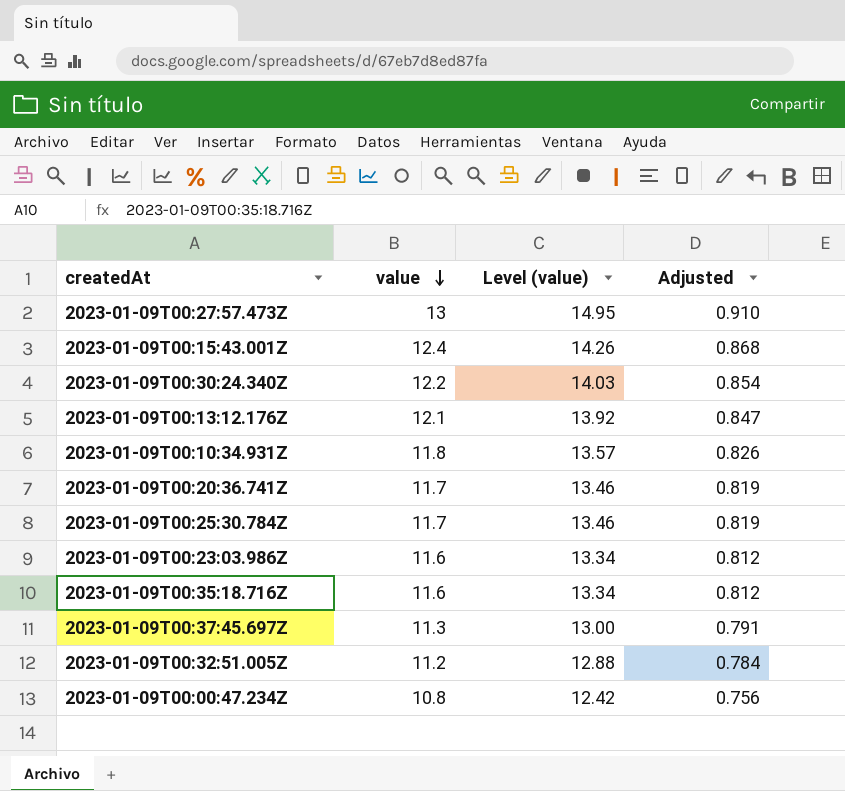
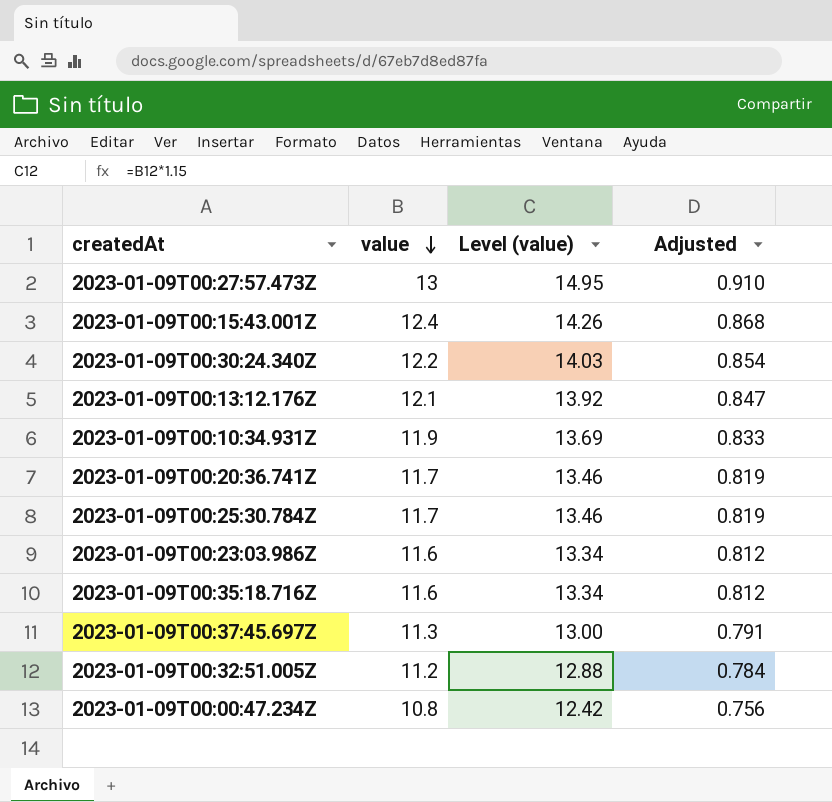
2023-01-09T00:10:34.931Z | value: 11.8 -> 11.9
2023-01-09T00:10:34.931Z | Level (value): 13.57 -> 13.69
2023-01-09T00:10:34.931Z | Adjusted: 0.826 -> 0.833

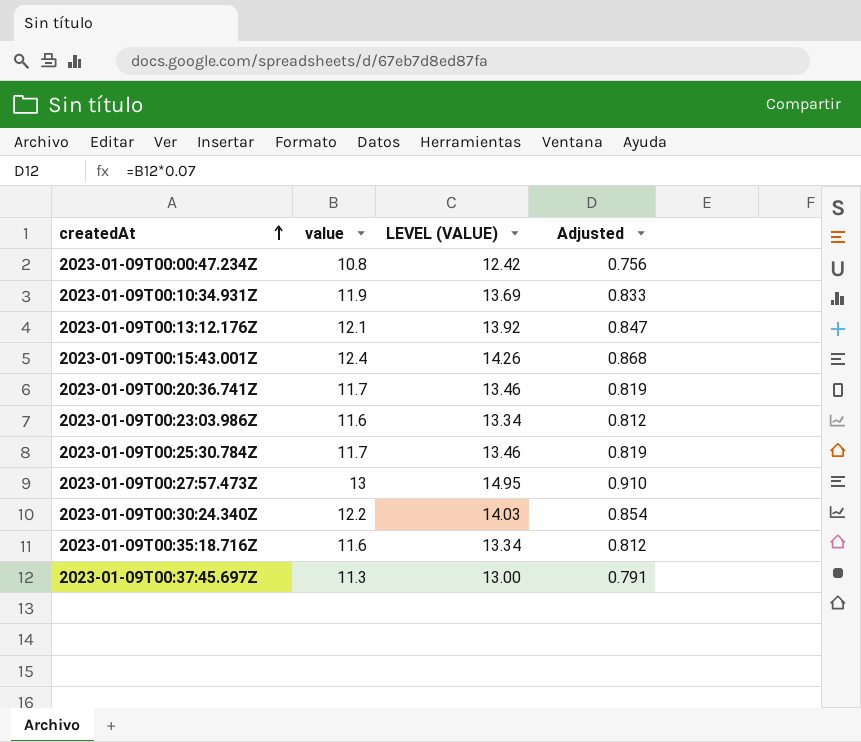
row order: value descending -> createdAt ascending
column name: Level (value) -> LEVEL (VALUE)
row 2023-01-09T00:32:51.005Z: 11.2 | 12.88 | 0.784 -> none

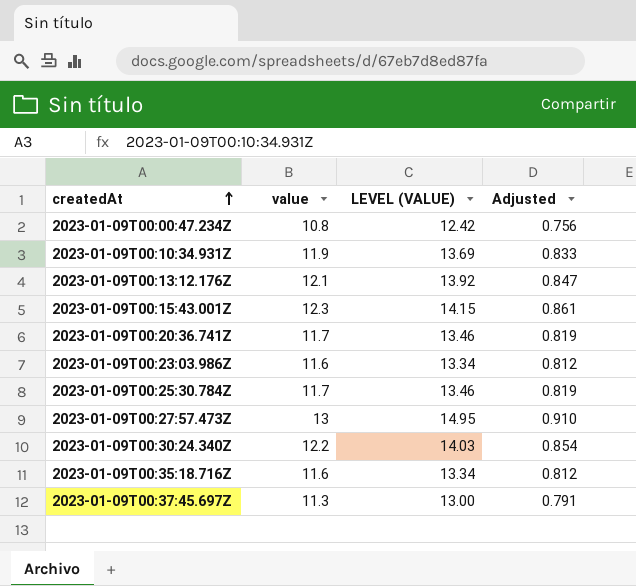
2023-01-09T00:15:43.001Z | value: 12.4 -> 12.3
2023-01-09T00:15:43.001Z | LEVEL (VALUE): 14.26 -> 14.15
2023-01-09T00:15:43.001Z | Adjusted: 0.868 -> 0.861

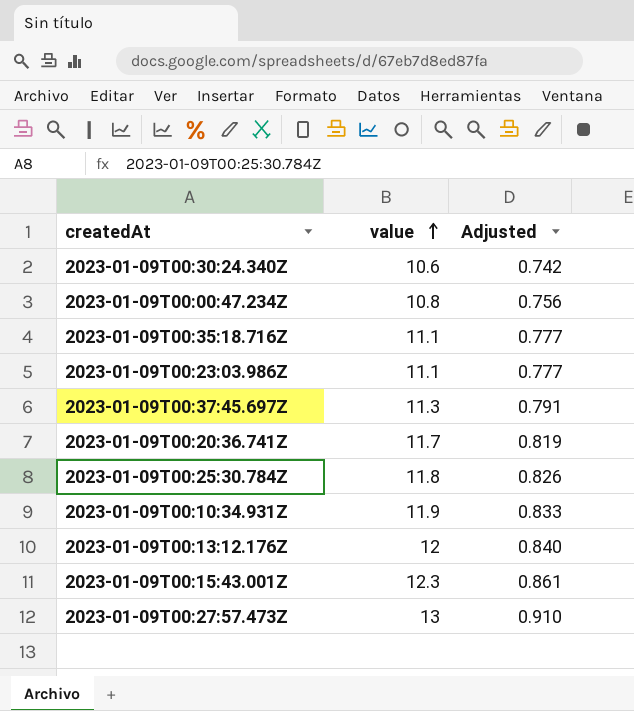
row order: createdAt ascending -> value ascending
column LEVEL (VALUE) | formula: [value] * 1.15 -> none
2023-01-09T00:30:24.340Z | value: 12.2 -> 10.6
2023-01-09T00:30:24.340Z | Adjusted: 0.854 -> 0.742
2023-01-09T00:35:18.716Z | value: 11.6 -> 11.1
2023-01-09T00:35:18.716Z | Adjusted: 0.812 -> 0.777
2023-01-09T00:23:03.986Z | value: 11.6 -> 11.1
2023-01-09T00:23:03.986Z | Adjusted: 0.812 -> 0.777
2023-01-09T00:25:30.784Z | value: 11.7 -> 11.8
2023-01-09T00:25:30.784Z | Adjusted: 0.819 -> 0.826
2023-01-09T00:13:12.176Z | value: 12.1 -> 12
2023-01-09T00:13:12.176Z | Adjusted: 0.847 -> 0.840

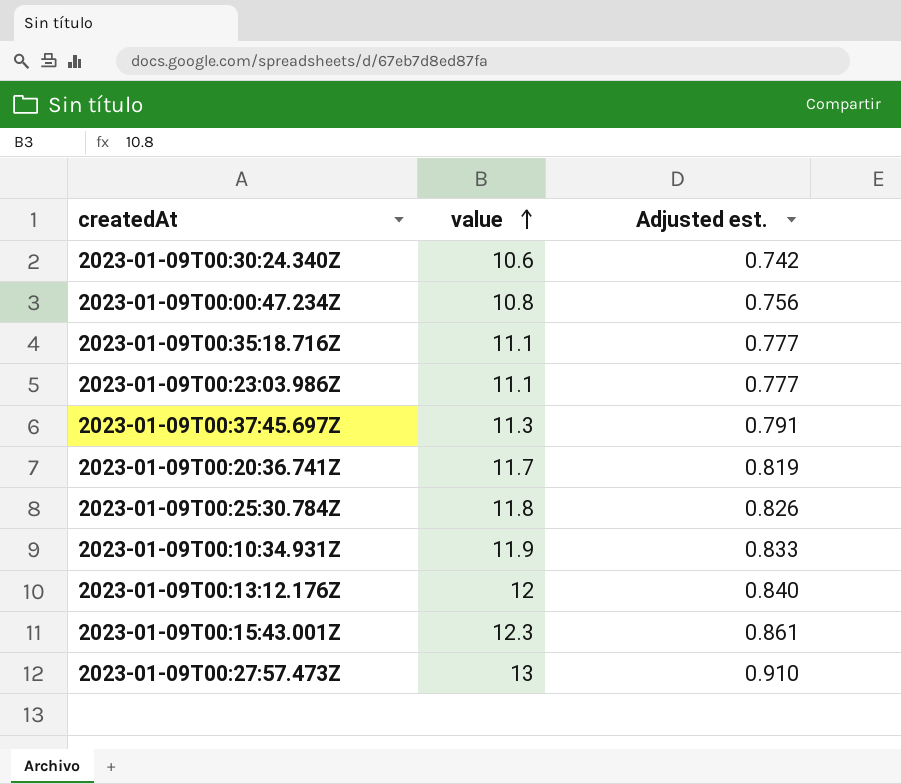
column name: Adjusted -> Adjusted est.

